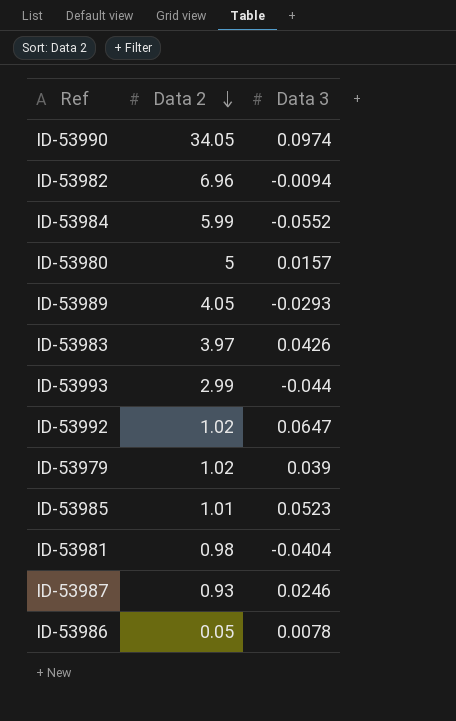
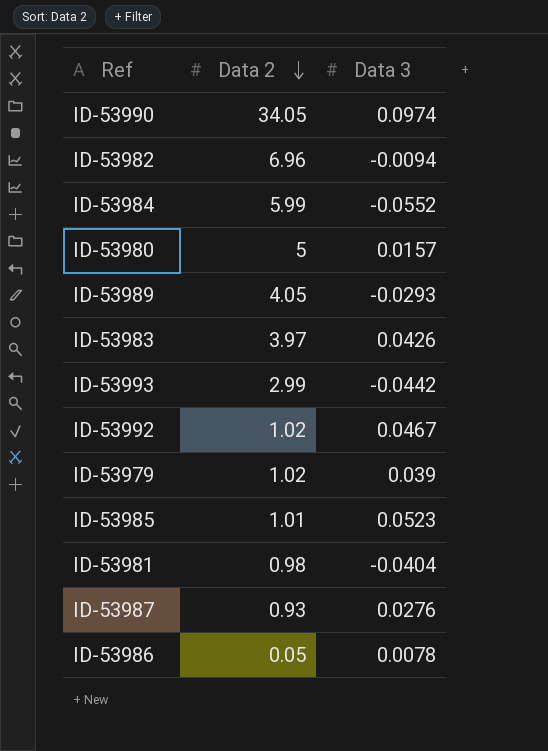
ID-53993 | Data 3: -0.044 -> -0.0442
ID-53992 | Data 3: 0.0647 -> 0.0467
ID-53987 | Data 3: 0.0246 -> 0.0276

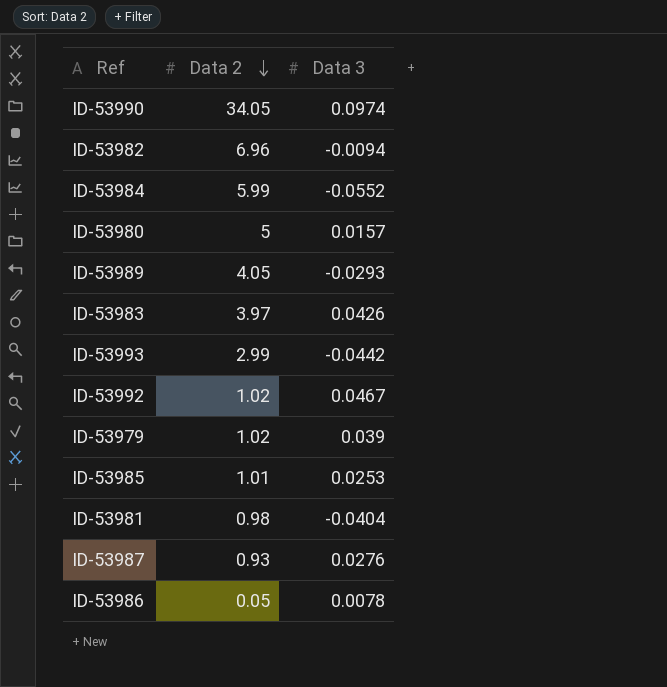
ID-53985 | Data 3: 0.0523 -> 0.0253

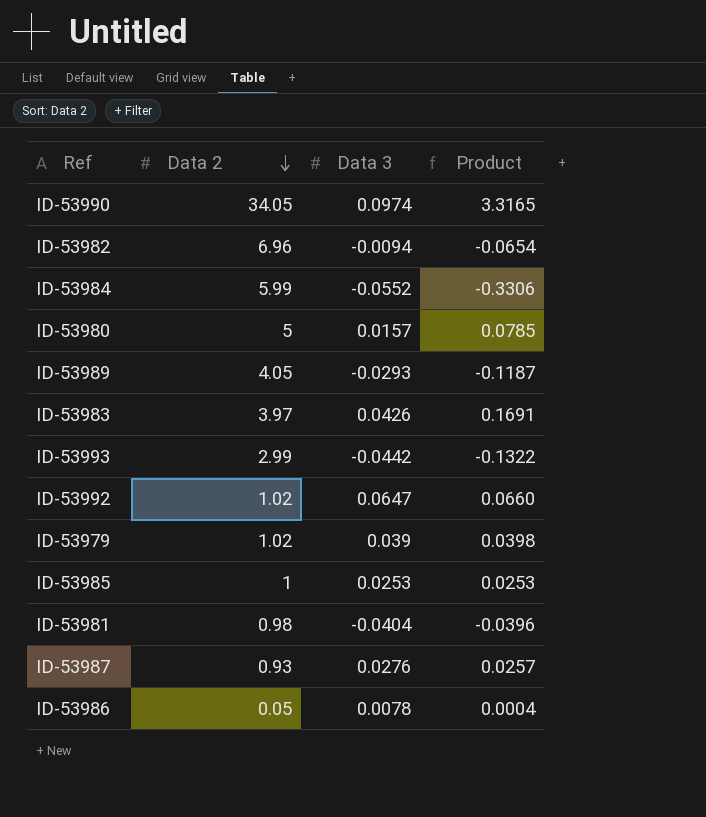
column Product | formula: none -> [Data 2] * [Data 3]
ID-53992 | Data 3: 0.0467 -> 0.0647
ID-53985 | Data 2: 1.01 -> 1

